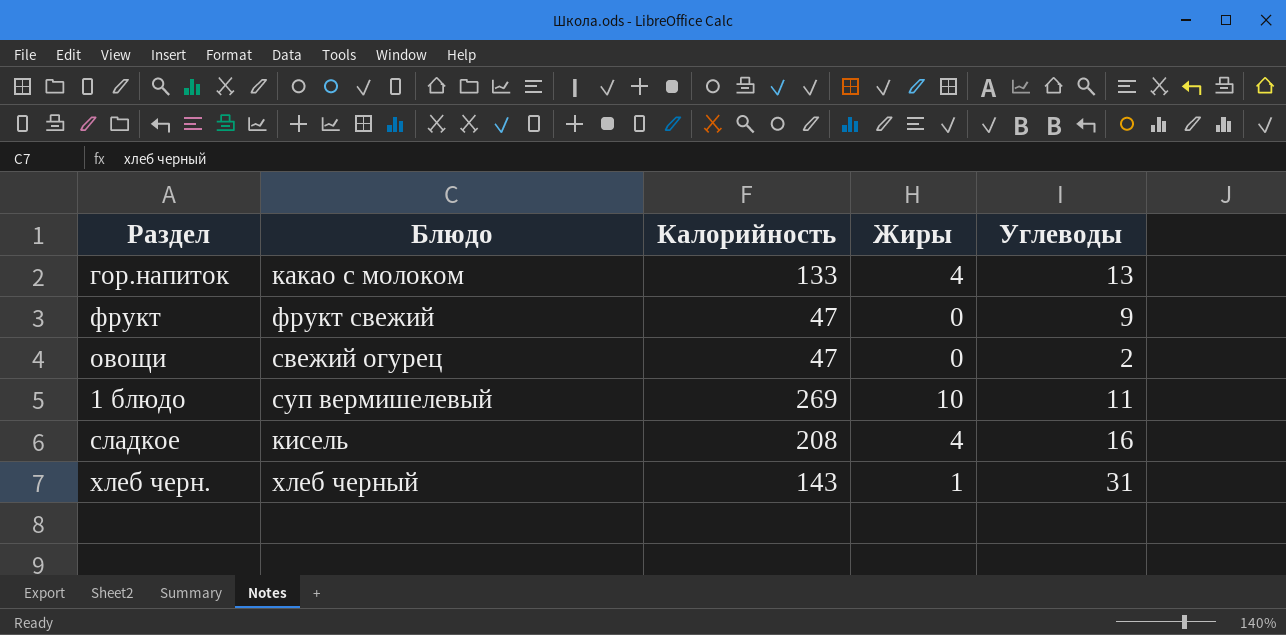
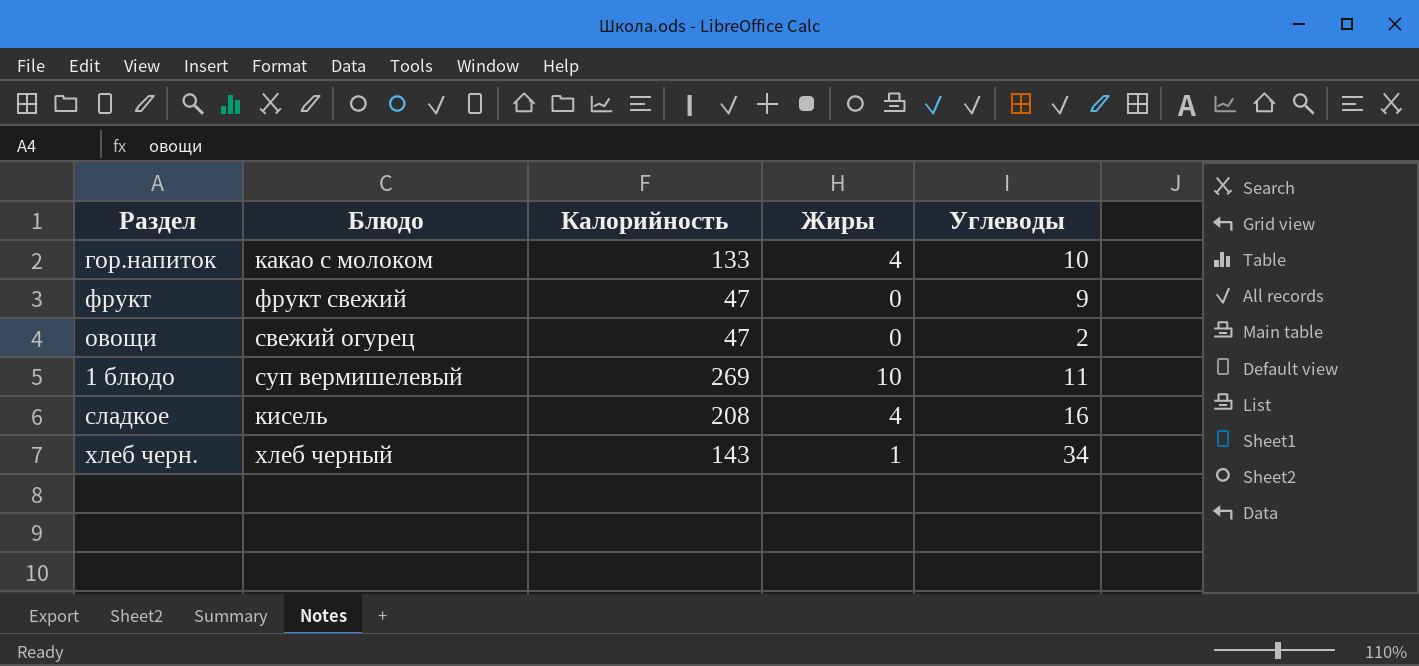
гор.напиток | Углеводы: 13 -> 10
хлеб черн. | Углеводы: 31 -> 34

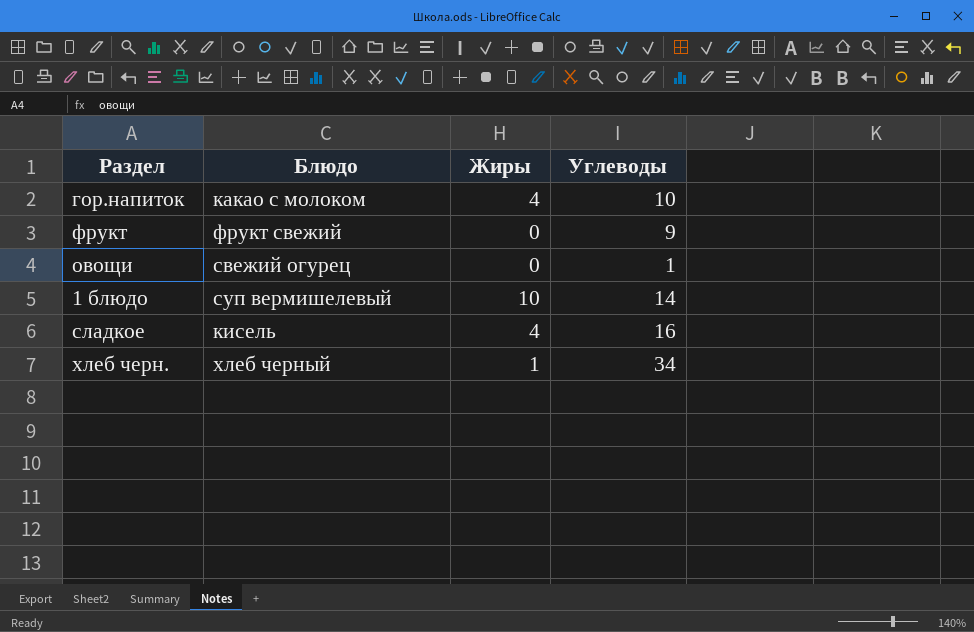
column Калорийность | position: 3 -> none
овощи | Углеводы: 2 -> 1
1 блюдо | Углеводы: 11 -> 14

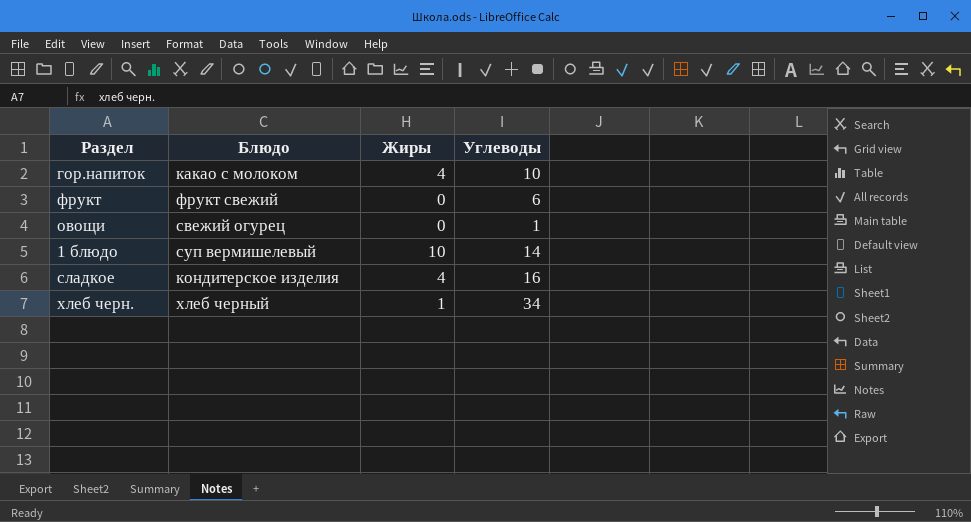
фрукт | Углеводы: 9 -> 6
сладкое | Блюдо: кисель -> кондитерское изделия

